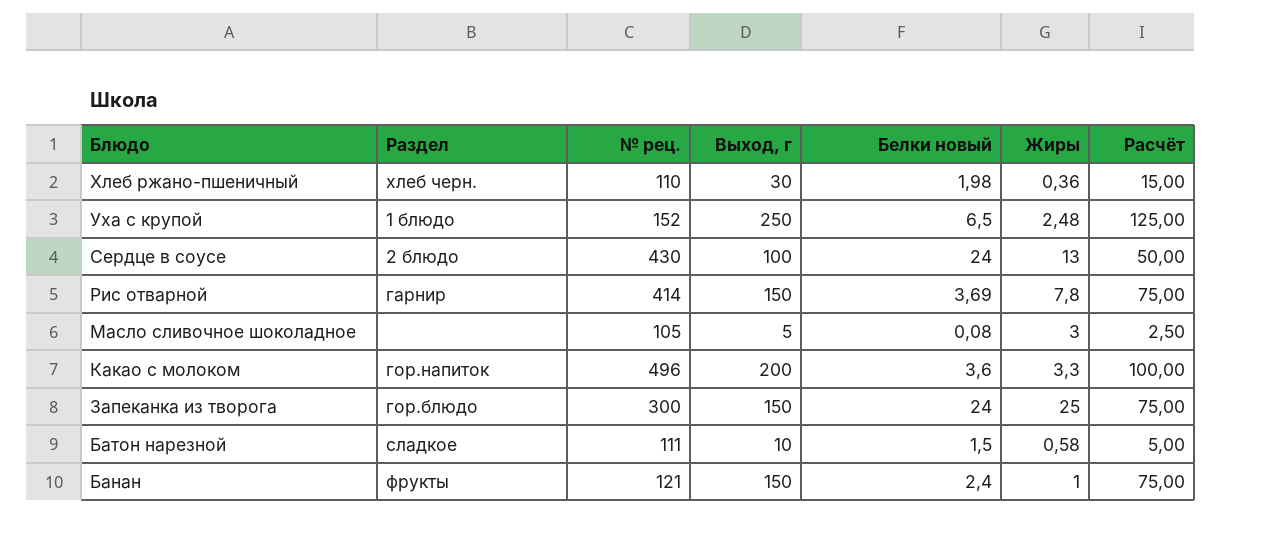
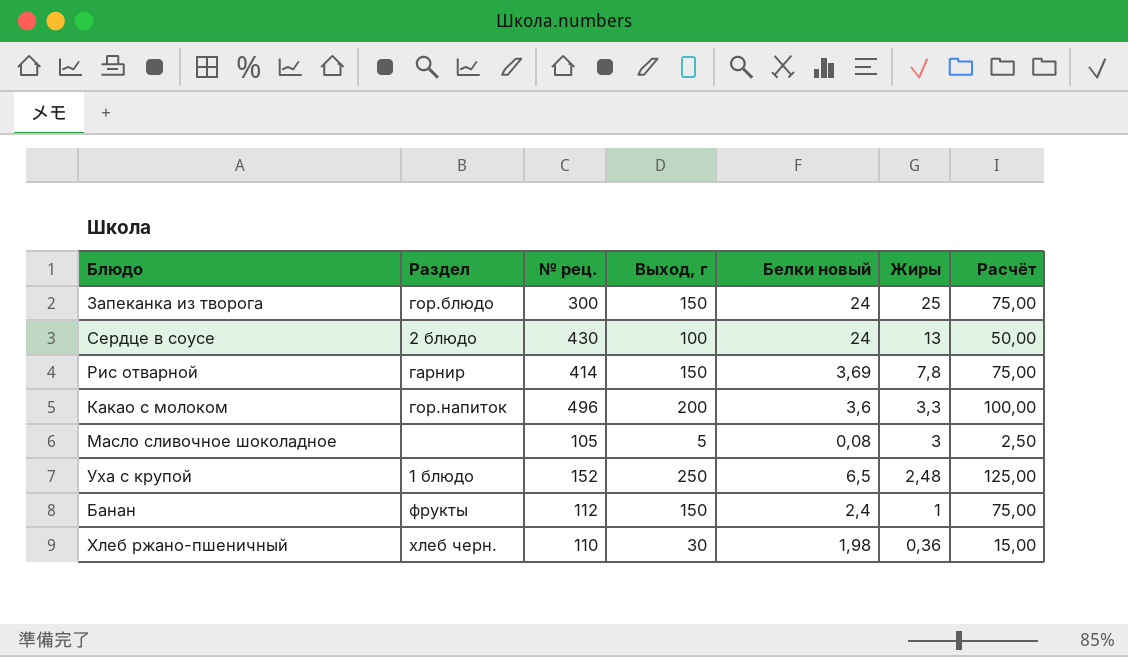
row order: Блюдо descending -> Жиры descending
row Батон нарезной: сладкое | 111 | 10 | 1,5 | 0,58 | 5,00 -> none
Банан | № рец.: 121 -> 112

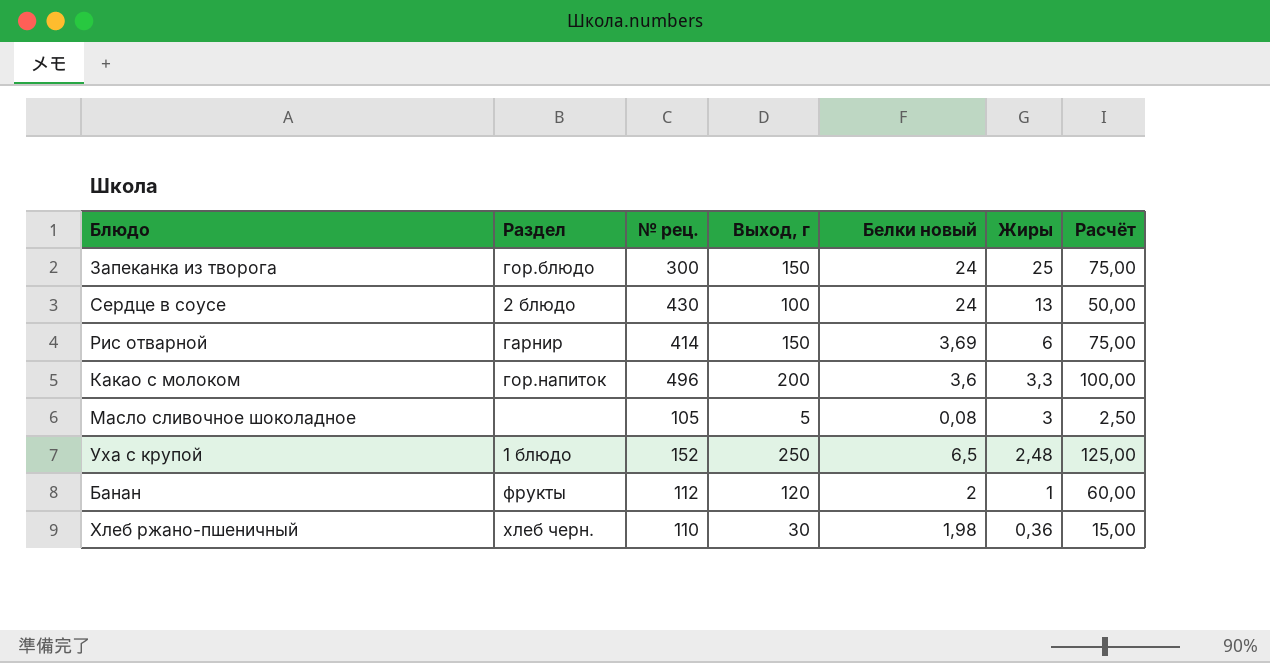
Рис отварной | Жиры: 7,8 -> 6
Банан | Выход, г: 150 -> 120
Банан | Белки новый: 2,4 -> 2
Банан | Расчёт: 75,00 -> 60,00

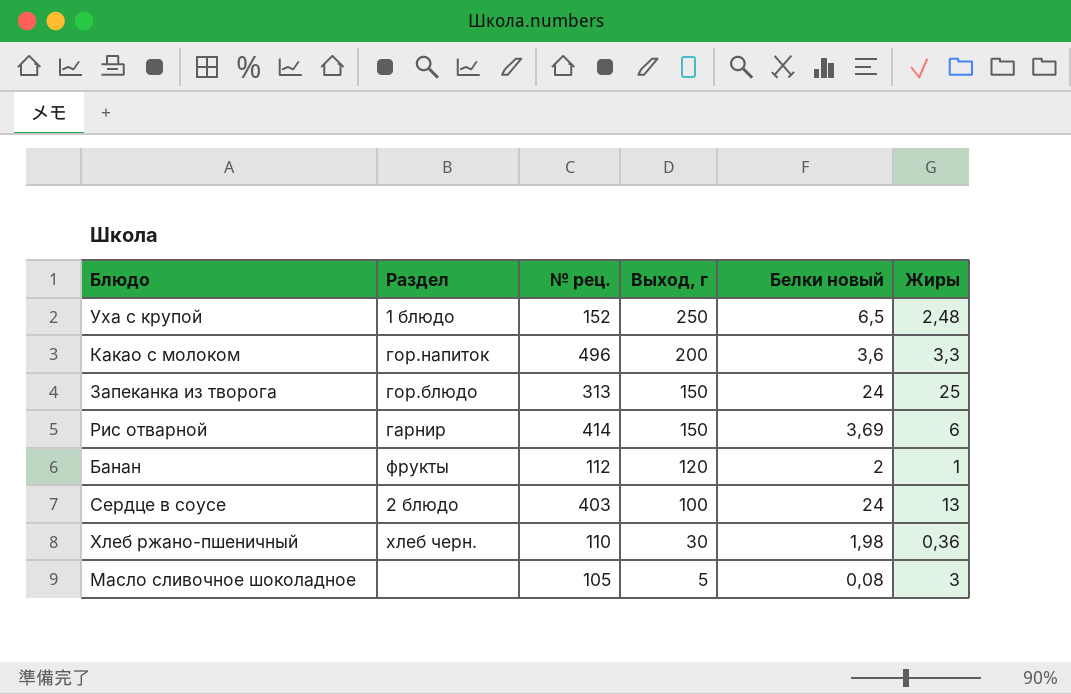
row order: Жиры descending -> Выход, г descending
column Расчёт | formula: [Выход, г] * 0,5 -> none
Запеканка из творога | № рец.: 300 -> 313
Сердце в соусе | № рец.: 430 -> 403

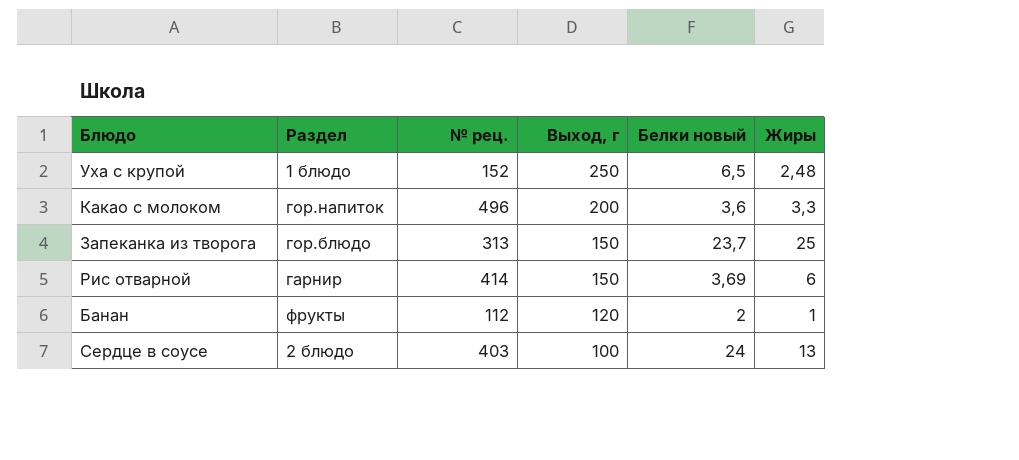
row Хлеб ржано-пшеничный: хлеб черн. | 110 | 30 | 1,98 | 0,36 -> none
row Масло сливочное шоколадное: none | 105 | 5 | 0,08 | 3 -> none
Запеканка из творога | Белки новый: 24 -> 23,7

